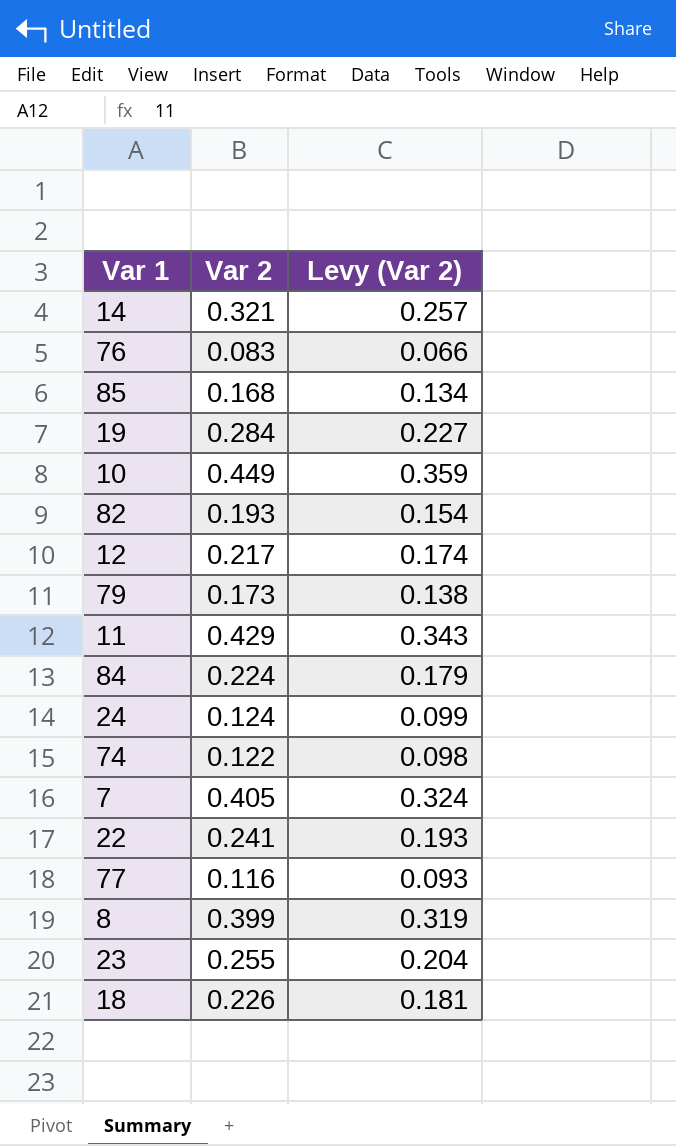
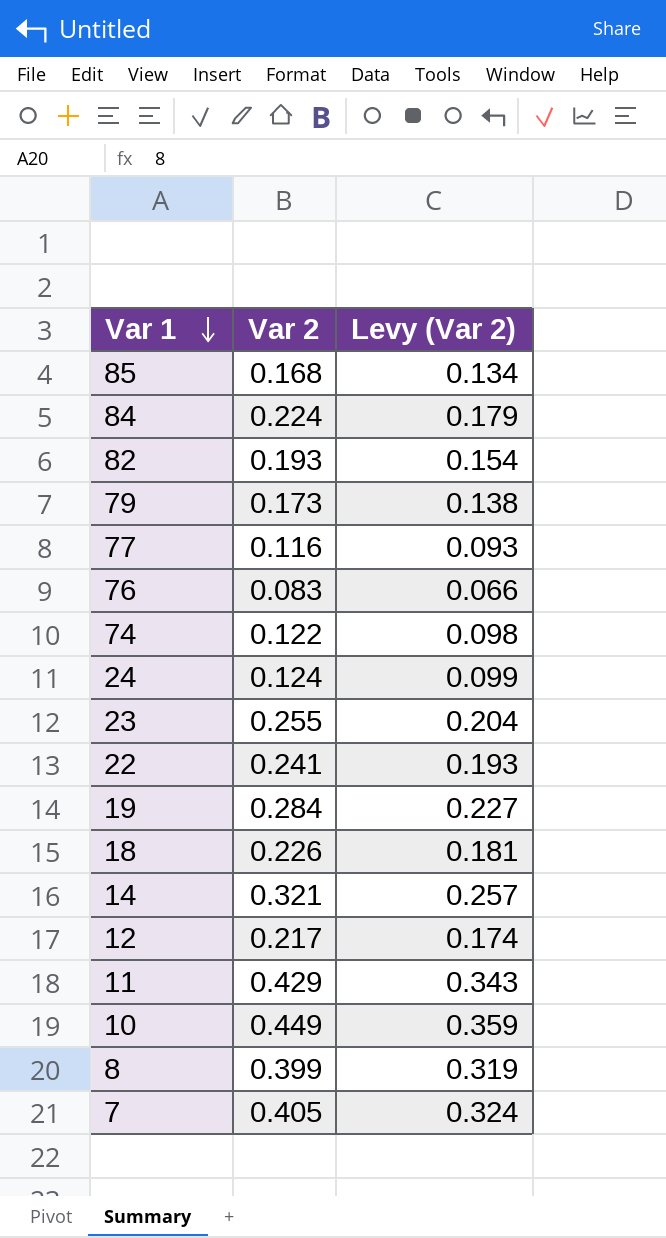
row order: none -> Var 1 descending

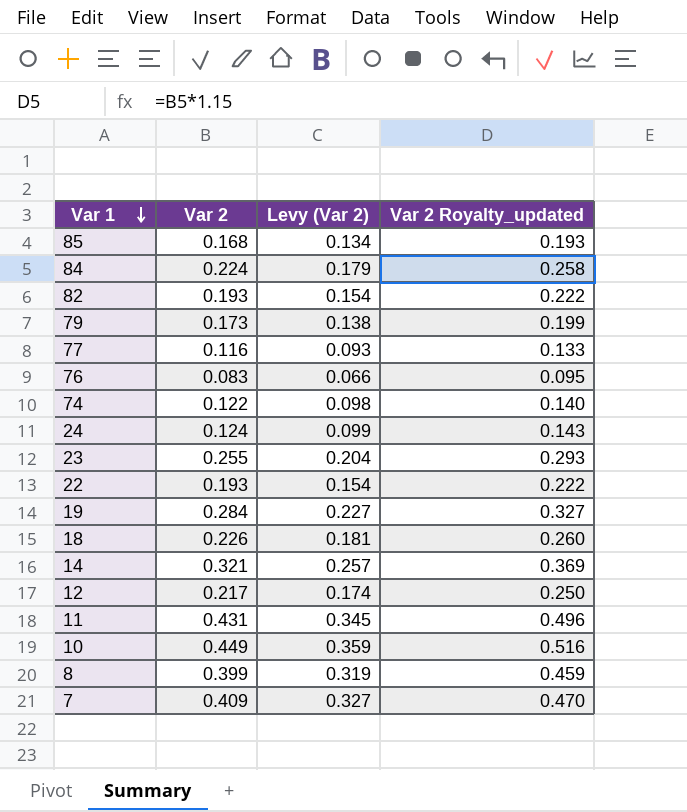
column Var 2 Royalty_updated | formula: none -> [Var 2] * 1.15
22 | Var 2: 0.241 -> 0.193
22 | Levy (Var 2): 0.193 -> 0.154
11 | Var 2: 0.429 -> 0.431
11 | Levy (Var 2): 0.343 -> 0.345
7 | Var 2: 0.405 -> 0.409
7 | Levy (Var 2): 0.324 -> 0.327

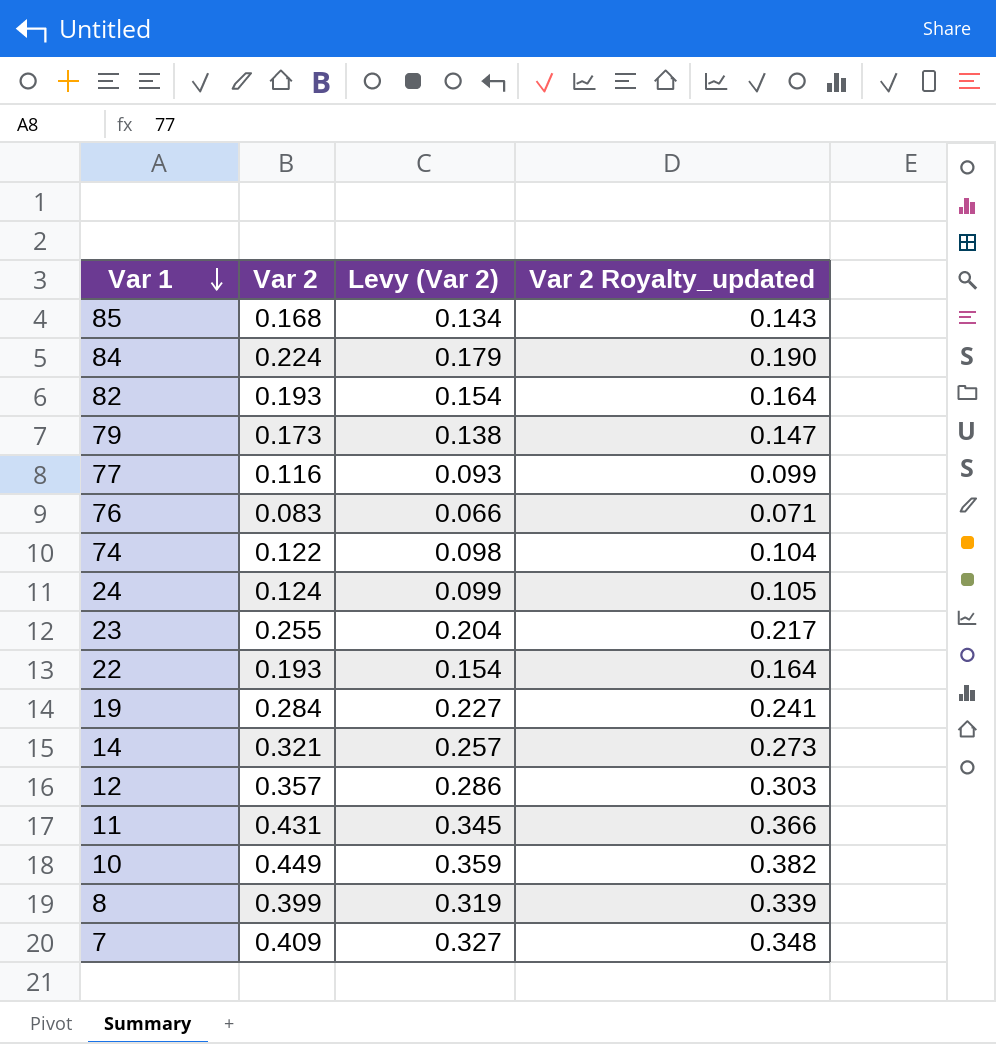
column Var 2 Royalty_updated | formula: [Var 2] * 1.15 -> [Var 2] * 0.85
row 18: 0.226 | 0.181 | 0.260 -> none
12 | Var 2: 0.217 -> 0.357
12 | Levy (Var 2): 0.174 -> 0.286

